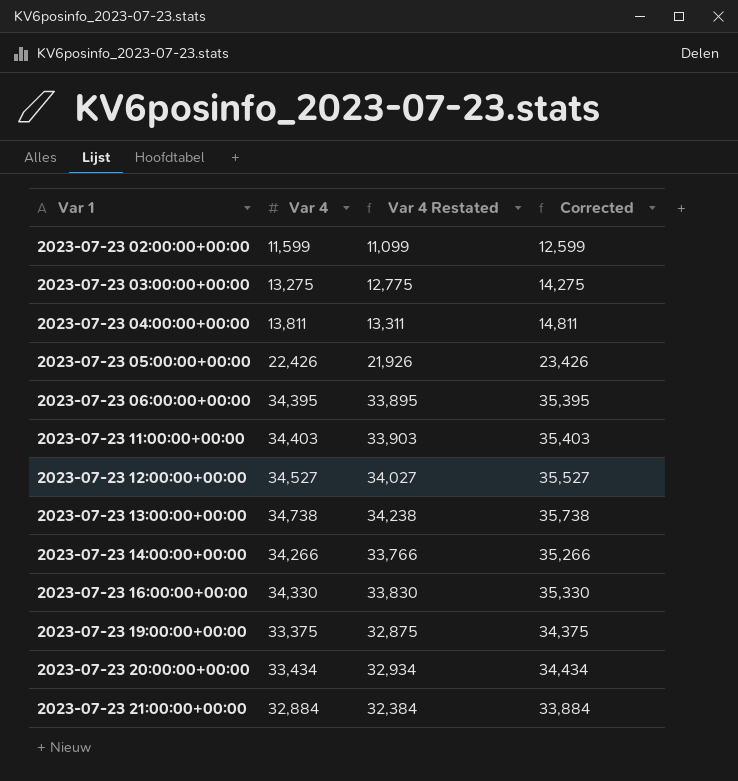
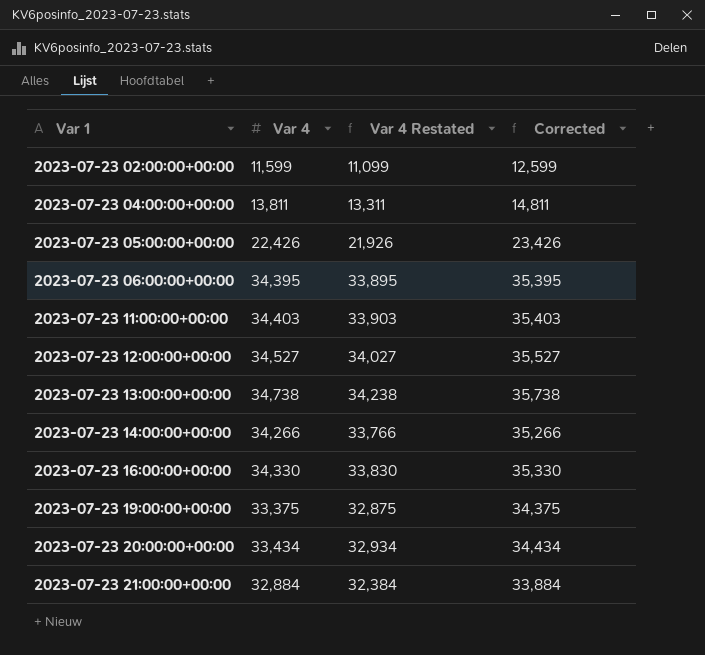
row 2023-07-23 03:00:00+00:00: 13,275 | 12,775 | 14,275 -> none

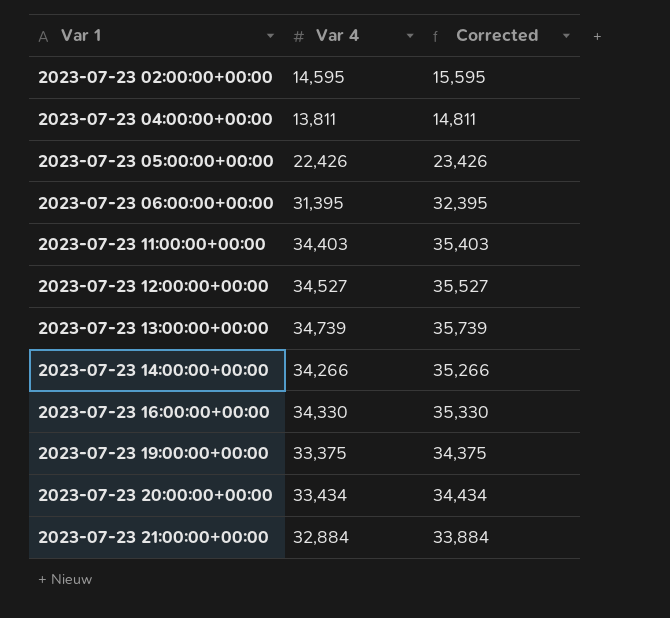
column Var 4 Restated | formula: [Var 4] - 500 -> none
2023-07-23 02:00:00+00:00 | Var 4: 11,599 -> 14,595
2023-07-23 02:00:00+00:00 | Corrected: 12,599 -> 15,595
2023-07-23 06:00:00+00:00 | Var 4: 34,395 -> 31,395
2023-07-23 06:00:00+00:00 | Corrected: 35,395 -> 32,395
2023-07-23 13:00:00+00:00 | Var 4: 34,738 -> 34,739
2023-07-23 13:00:00+00:00 | Corrected: 35,738 -> 35,739

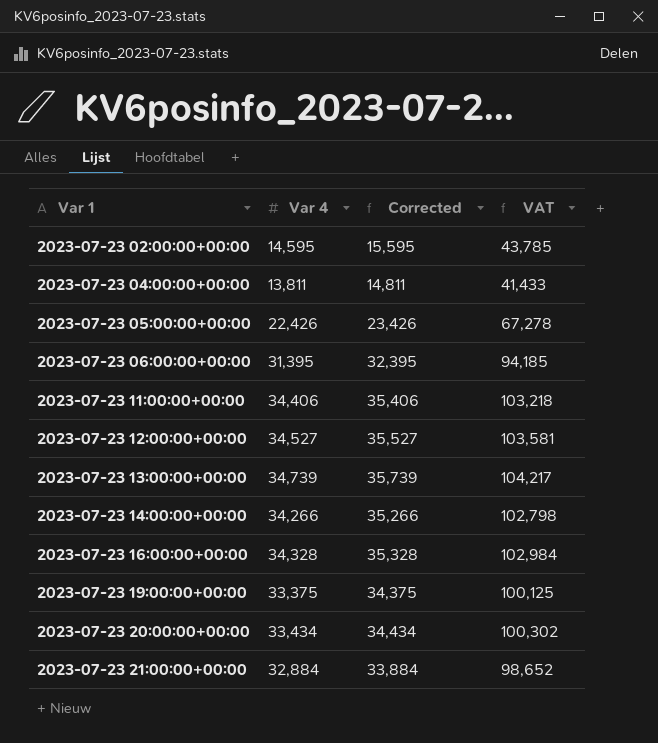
column VAT | formula: none -> [Var 4] * 3
2023-07-23 11:00:00+00:00 | Var 4: 34,403 -> 34,406
2023-07-23 11:00:00+00:00 | Corrected: 35,403 -> 35,406
2023-07-23 16:00:00+00:00 | Var 4: 34,330 -> 34,328
2023-07-23 16:00:00+00:00 | Corrected: 35,330 -> 35,328

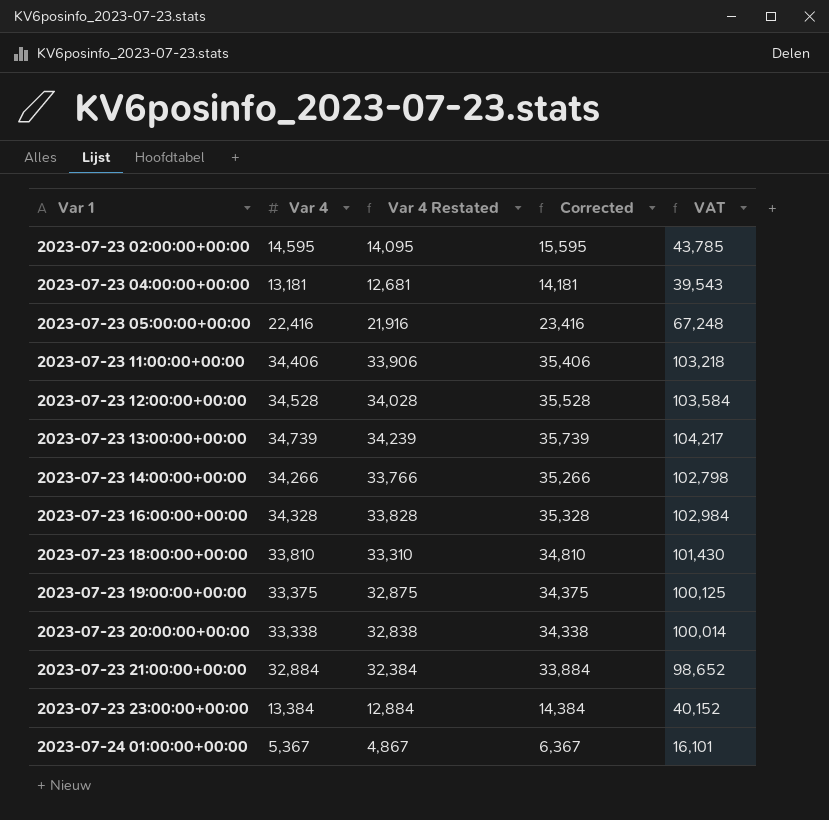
column Var 4 Restated | formula: none -> [Var 4] - 500
row 2023-07-23 06:00:00+00:00: 31,395 | 32,395 | 94,185 -> none
2023-07-23 04:00:00+00:00 | Var 4: 13,811 -> 13,181
2023-07-23 04:00:00+00:00 | Corrected: 14,811 -> 14,181
2023-07-23 04:00:00+00:00 | VAT: 41,433 -> 39,543
2023-07-23 05:00:00+00:00 | Var 4: 22,426 -> 22,416
2023-07-23 05:00:00+00:00 | Corrected: 23,426 -> 23,416
2023-07-23 05:00:00+00:00 | VAT: 67,278 -> 67,248
2023-07-23 12:00:00+00:00 | Var 4: 34,527 -> 34,528
2023-07-23 12:00:00+00:00 | Corrected: 35,527 -> 35,528
2023-07-23 12:00:00+00:00 | VAT: 103,581 -> 103,584
row 2023-07-23 18:00:00+00:00: none -> 33,810 | 33,310 | 34,810 | 101,430
2023-07-23 20:00:00+00:00 | Var 4: 33,434 -> 33,338
2023-07-23 20:00:00+00:00 | Corrected: 34,434 -> 34,338
2023-07-23 20:00:00+00:00 | VAT: 100,302 -> 100,014
row 2023-07-23 23:00:00+00:00: none -> 13,384 | 12,884 | 14,384 | 40,152
row 2023-07-24 01:00:00+00:00: none -> 5,367 | 4,867 | 6,367 | 16,101

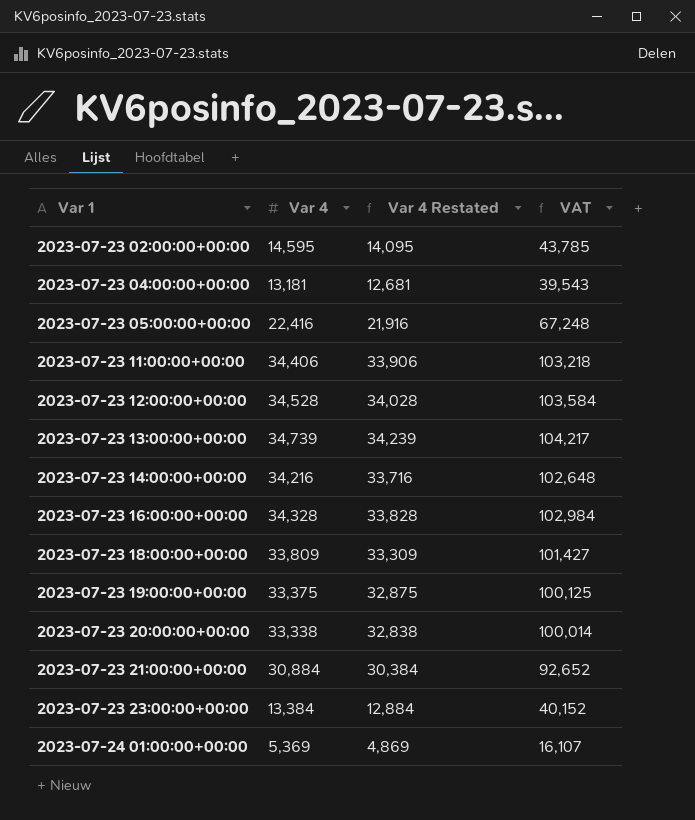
column Corrected | formula: [Var 4] + 1000 -> none
2023-07-23 14:00:00+00:00 | Var 4: 34,266 -> 34,216
2023-07-23 14:00:00+00:00 | Var 4 Restated: 33,766 -> 33,716
2023-07-23 14:00:00+00:00 | VAT: 102,798 -> 102,648
2023-07-23 18:00:00+00:00 | Var 4: 33,810 -> 33,809
2023-07-23 18:00:00+00:00 | Var 4 Restated: 33,310 -> 33,309
2023-07-23 18:00:00+00:00 | VAT: 101,430 -> 101,427
2023-07-23 21:00:00+00:00 | Var 4: 32,884 -> 30,884
2023-07-23 21:00:00+00:00 | Var 4 Restated: 32,384 -> 30,384
2023-07-23 21:00:00+00:00 | VAT: 98,652 -> 92,652
2023-07-24 01:00:00+00:00 | Var 4: 5,367 -> 5,369
2023-07-24 01:00:00+00:00 | Var 4 Restated: 4,867 -> 4,869
2023-07-24 01:00:00+00:00 | VAT: 16,101 -> 16,107

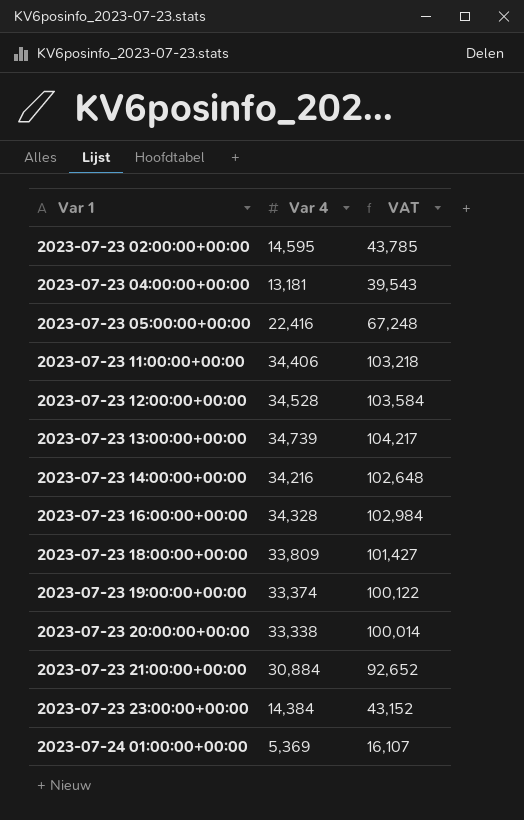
column Var 4 Restated | formula: [Var 4] - 500 -> none
2023-07-23 19:00:00+00:00 | Var 4: 33,375 -> 33,374
2023-07-23 19:00:00+00:00 | VAT: 100,125 -> 100,122
2023-07-23 23:00:00+00:00 | Var 4: 13,384 -> 14,384
2023-07-23 23:00:00+00:00 | VAT: 40,152 -> 43,152

